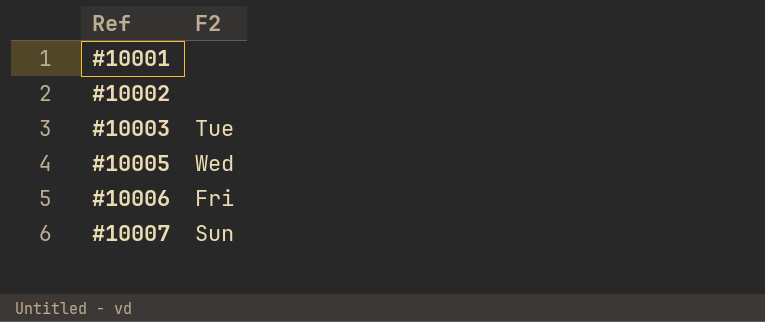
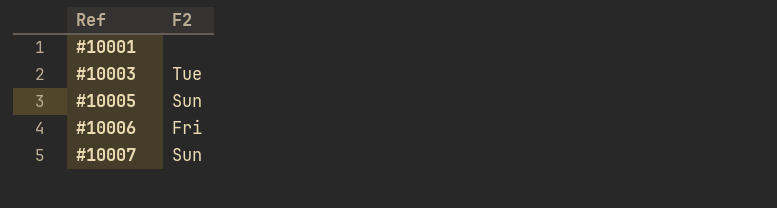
row #10002: none -> none
#10005 | F2: Wed -> Sun

